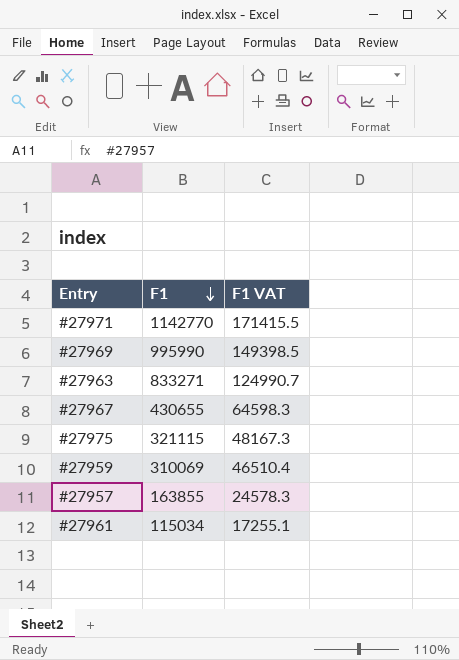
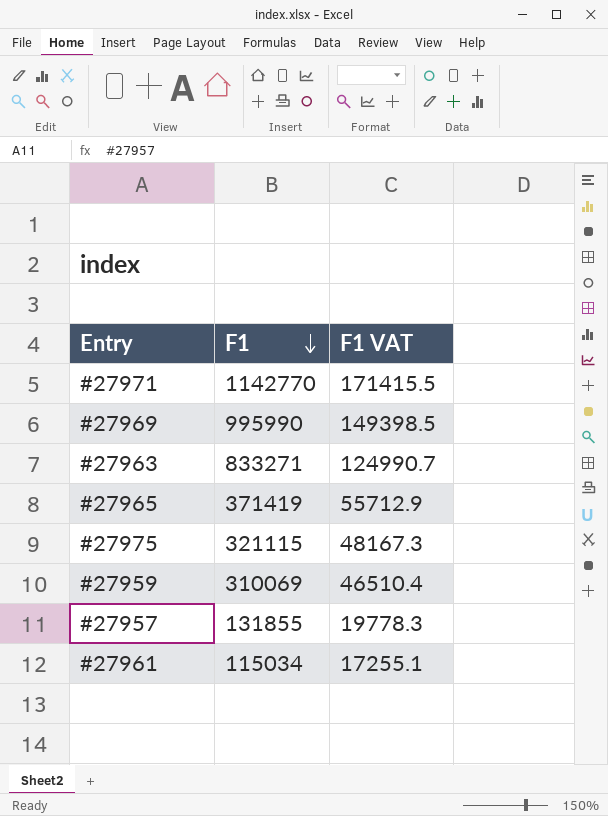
row #27967: 430655 | 64598.3 -> none
row #27965: none -> 371419 | 55712.9
#27957 | F1: 163855 -> 131855
#27957 | F1 VAT: 24578.3 -> 19778.3

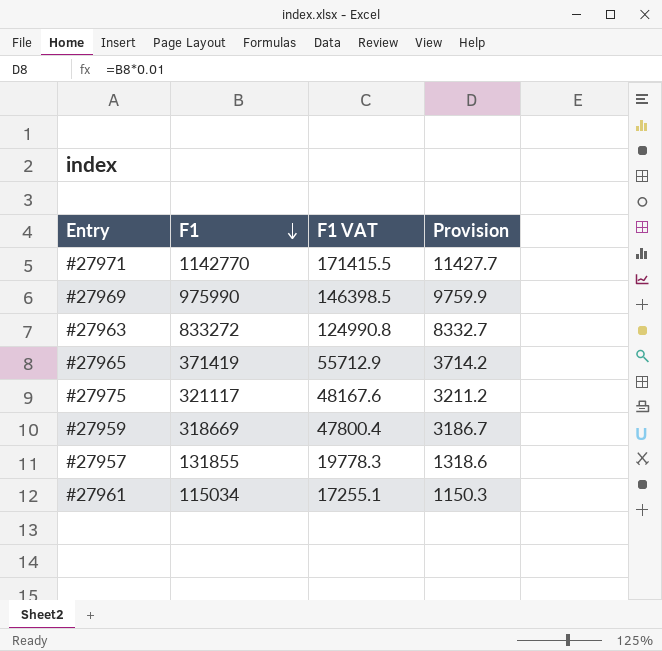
column Provision | formula: none -> [F1] * 0.01
#27969 | F1: 995990 -> 975990
#27969 | F1 VAT: 149398.5 -> 146398.5
#27963 | F1: 833271 -> 833272
#27963 | F1 VAT: 124990.7 -> 124990.8
#27975 | F1: 321115 -> 321117
#27975 | F1 VAT: 48167.3 -> 48167.6
#27959 | F1: 310069 -> 318669
#27959 | F1 VAT: 46510.4 -> 47800.4

